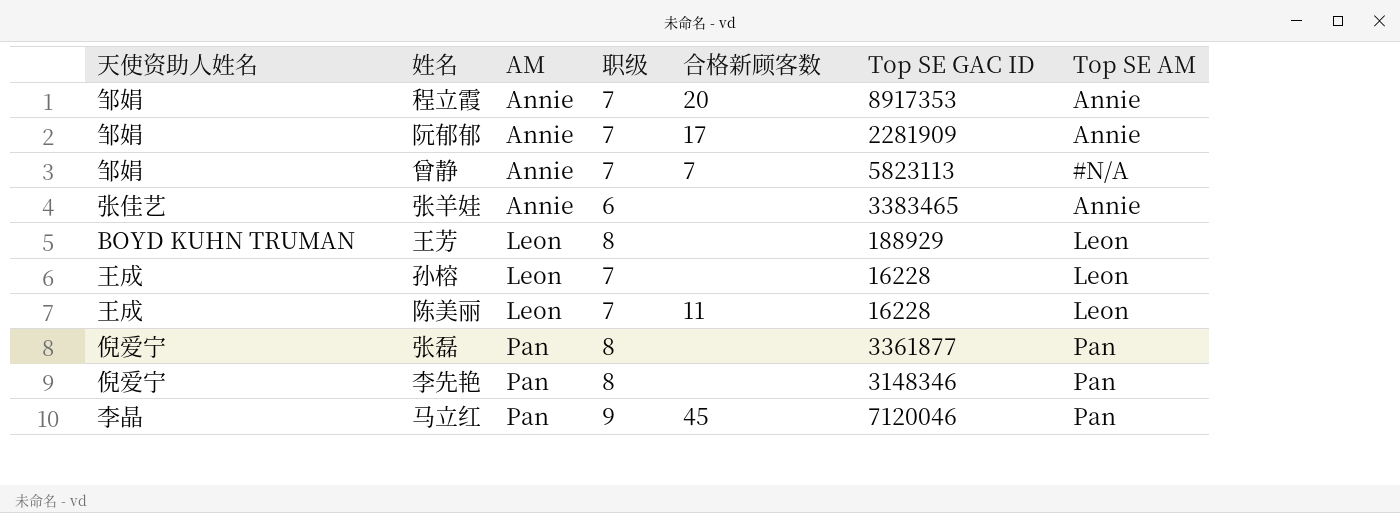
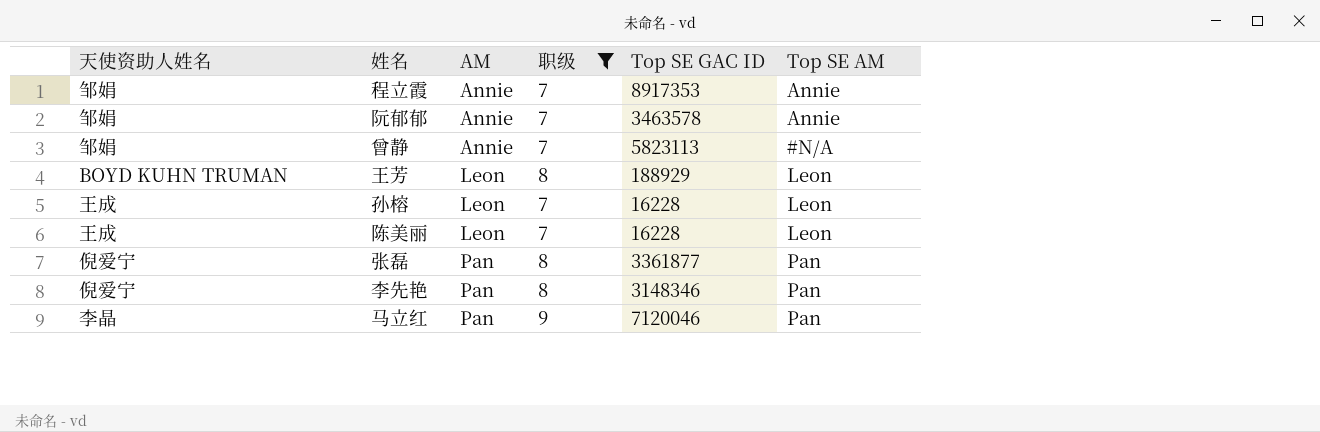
filter: none -> 职级 != 6
column 合格新顾客数 | position: 5 -> none
阮郁郁 | Top SE GAC ID: 2281909 -> 3463578

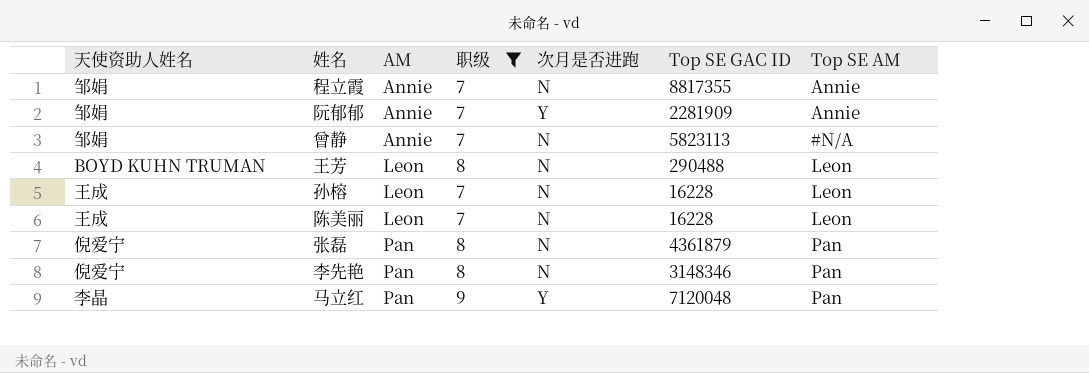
column 次月是否进跑 | position: none -> 5
程立霞 | Top SE GAC ID: 8917353 -> 8817355
阮郁郁 | Top SE GAC ID: 3463578 -> 2281909
王芳 | Top SE GAC ID: 188929 -> 290488
张磊 | Top SE GAC ID: 3361877 -> 4361879
马立红 | Top SE GAC ID: 7120046 -> 7120048

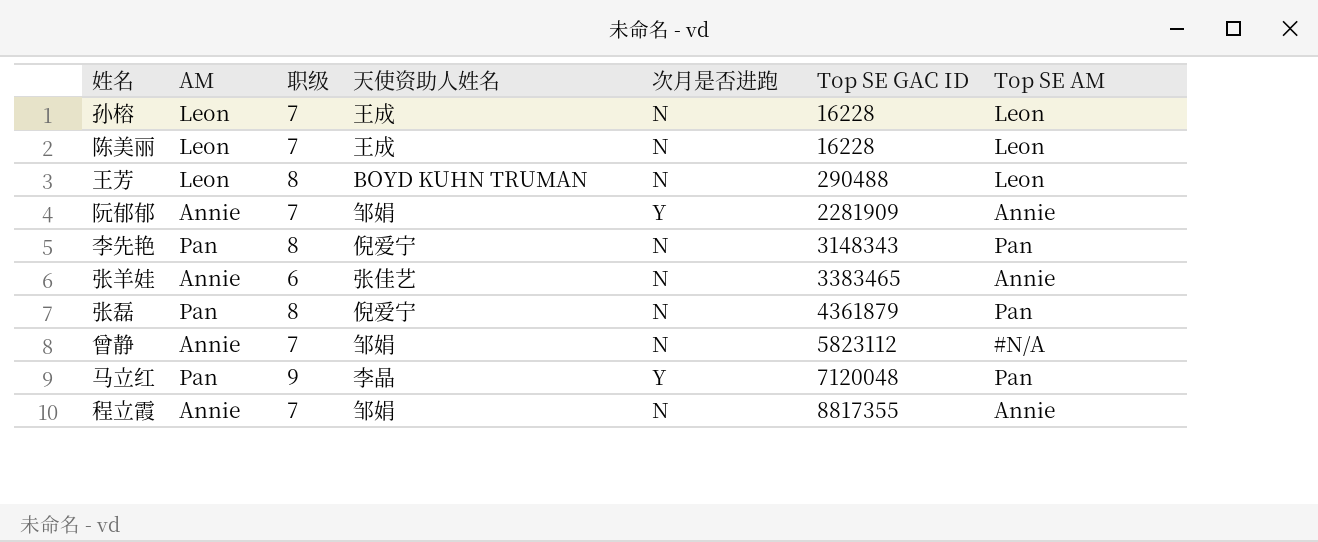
filter: 职级 != 6 -> none
row order: AM ascending -> Top SE GAC ID ascending
column 天使资助人姓名 | position: 1 -> 4
李先艳 | Top SE GAC ID: 3148346 -> 3148343
曾静 | Top SE GAC ID: 5823113 -> 5823112

